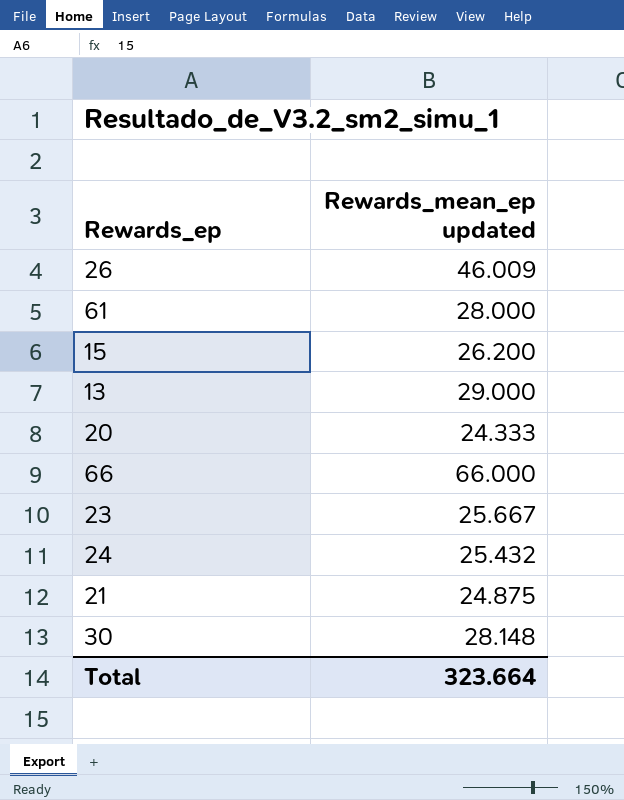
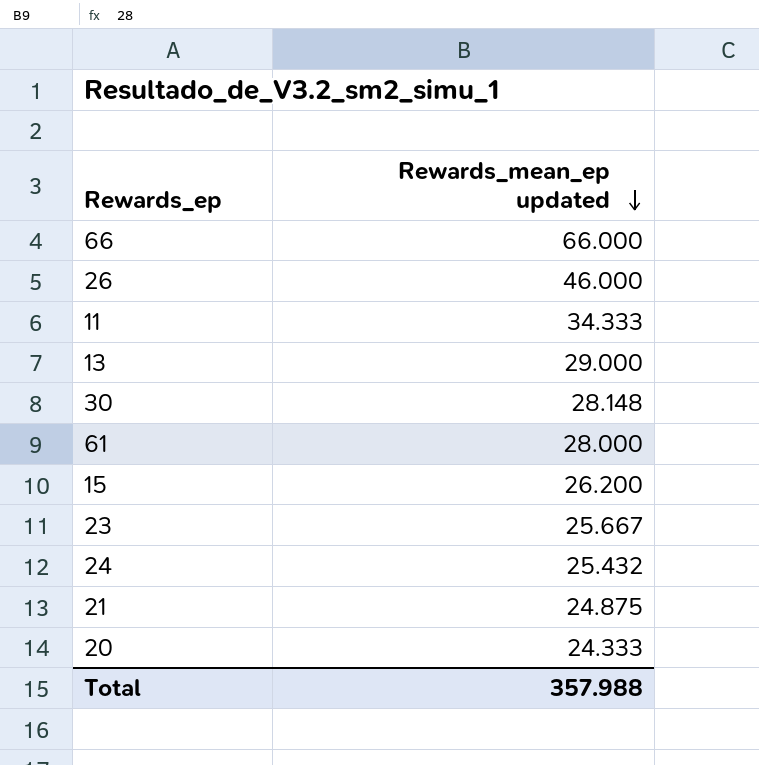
row order: none -> Rewards_mean_ep updated descending
26 | Rewards_mean_ep updated: 46.009 -> 46.000
row 11: none -> 34.333
Total | Rewards_mean_ep updated: 323.664 -> 357.988

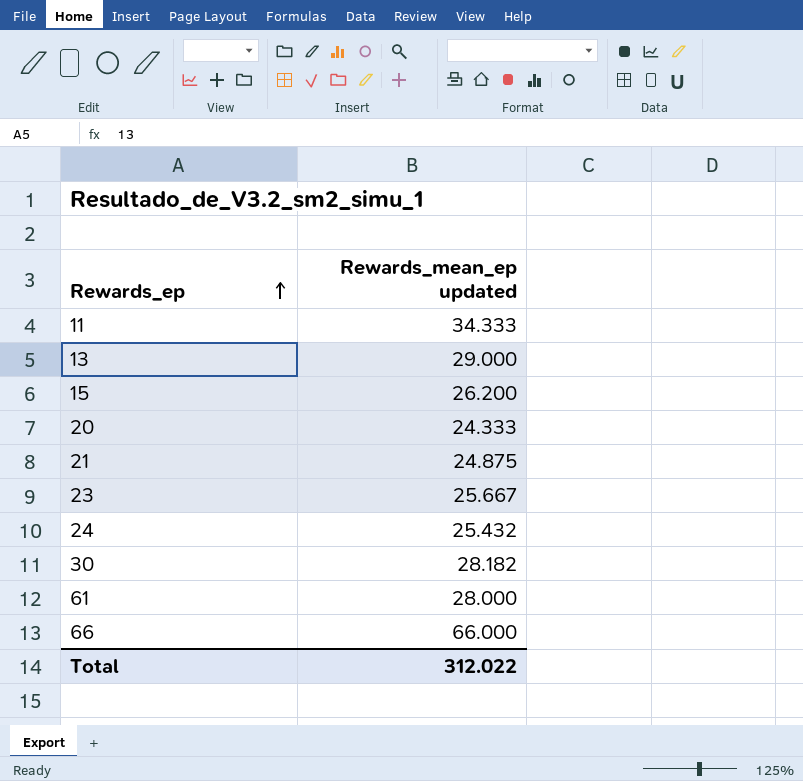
row order: Rewards_mean_ep updated descending -> Rewards_ep ascending
row 26: 46.000 -> none
30 | Rewards_mean_ep updated: 28.148 -> 28.182
Total | Rewards_mean_ep updated: 357.988 -> 312.022

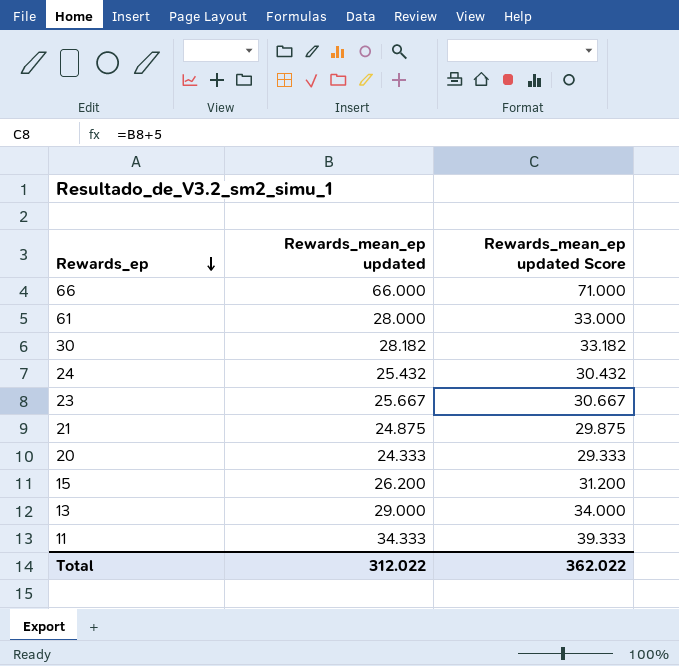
row order: Rewards_ep ascending -> Rewards_ep descending
column Rewards_mean_ep updated Score | formula: none -> [Rewards_mean_ep updated] + 5

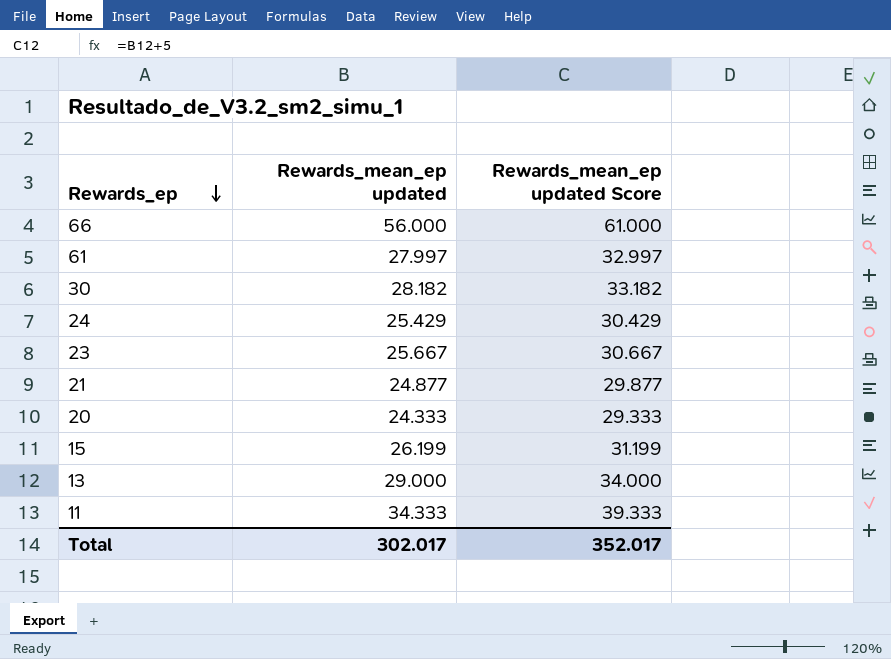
66 | Rewards_mean_ep updated: 66.000 -> 56.000
66 | Rewards_mean_ep updated Score: 71.000 -> 61.000
61 | Rewards_mean_ep updated: 28.000 -> 27.997
61 | Rewards_mean_ep updated Score: 33.000 -> 32.997
24 | Rewards_mean_ep updated: 25.432 -> 25.429
24 | Rewards_mean_ep updated Score: 30.432 -> 30.429
21 | Rewards_mean_ep updated: 24.875 -> 24.877
21 | Rewards_mean_ep updated Score: 29.875 -> 29.877
15 | Rewards_mean_ep updated: 26.200 -> 26.199
15 | Rewards_mean_ep updated Score: 31.200 -> 31.199
Total | Rewards_mean_ep updated: 312.022 -> 302.017
Total | Rewards_mean_ep updated Score: 362.022 -> 352.017

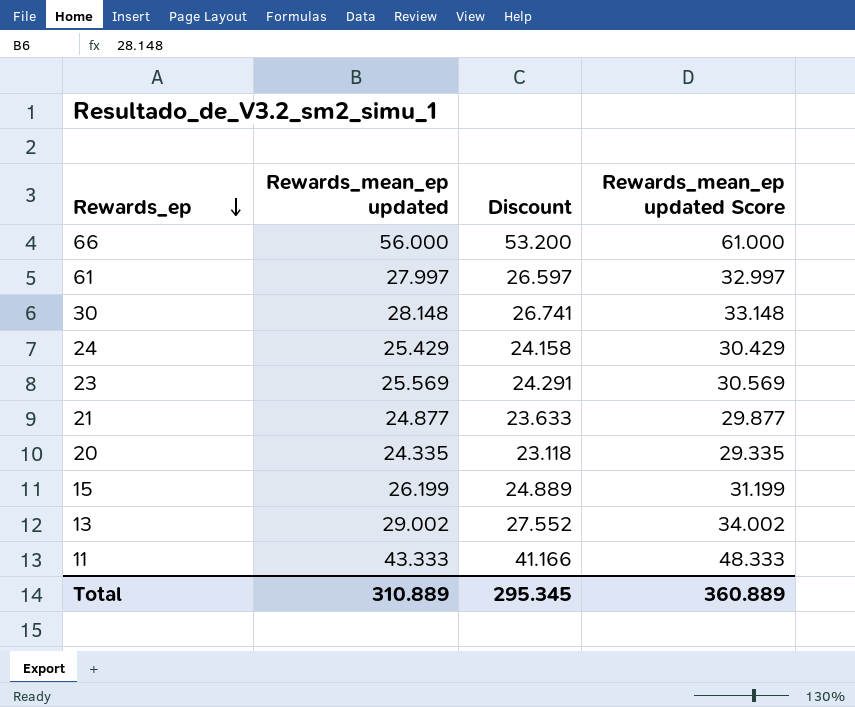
column Discount | formula: none -> [Rewards_mean_ep updated] * 0.95
30 | Rewards_mean_ep updated: 28.182 -> 28.148
30 | Rewards_mean_ep updated Score: 33.182 -> 33.148
23 | Rewards_mean_ep updated: 25.667 -> 25.569
23 | Rewards_mean_ep updated Score: 30.667 -> 30.569
20 | Rewards_mean_ep updated: 24.333 -> 24.335
20 | Rewards_mean_ep updated Score: 29.333 -> 29.335
13 | Rewards_mean_ep updated: 29.000 -> 29.002
13 | Rewards_mean_ep updated Score: 34.000 -> 34.002
11 | Rewards_mean_ep updated: 34.333 -> 43.333
11 | Rewards_mean_ep updated Score: 39.333 -> 48.333
Total | Rewards_mean_ep updated: 302.017 -> 310.889
Total | Rewards_mean_ep updated Score: 352.017 -> 360.889

